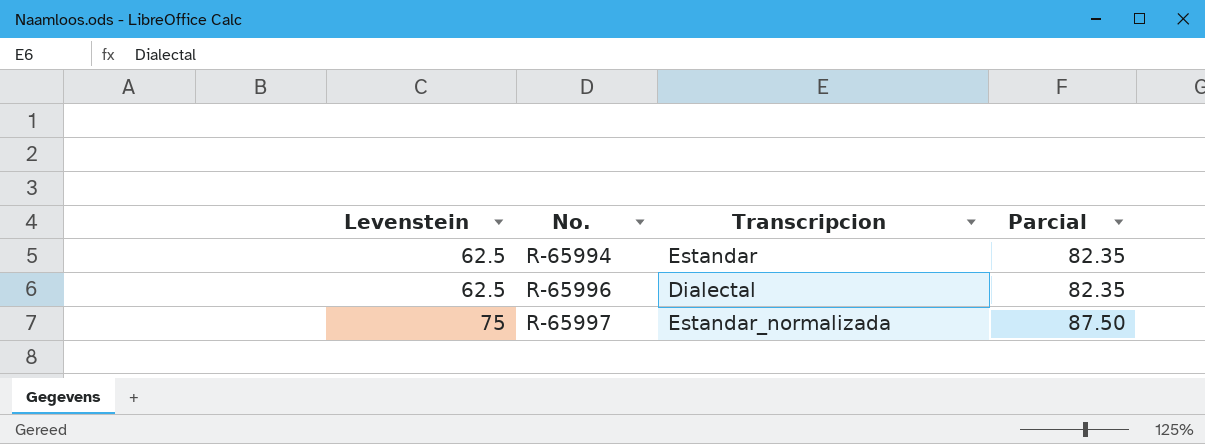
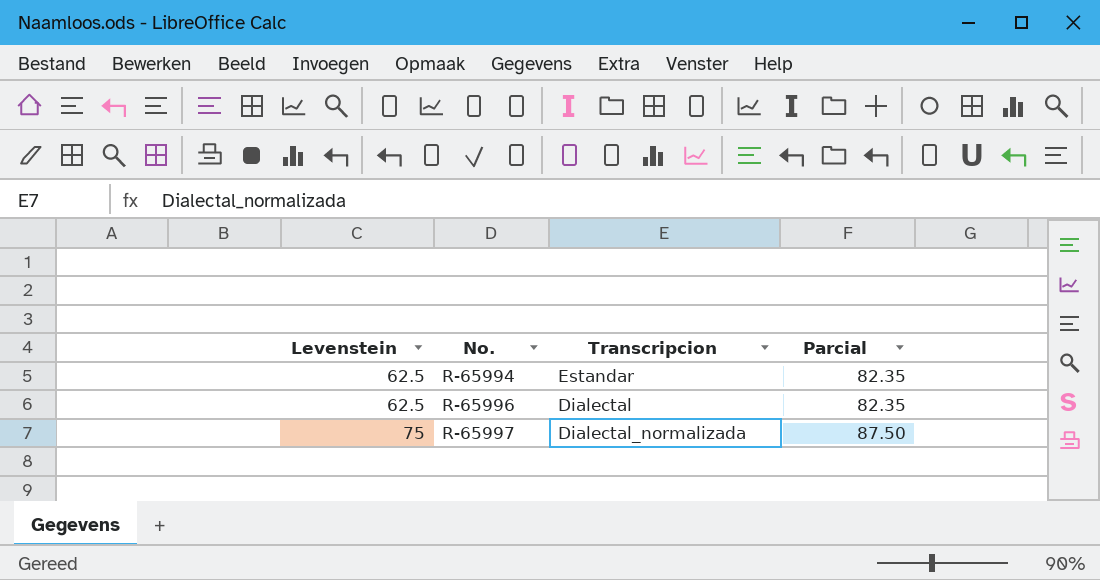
R-65997 | Transcripcion: Estandar_normalizada -> Dialectal_normalizada

